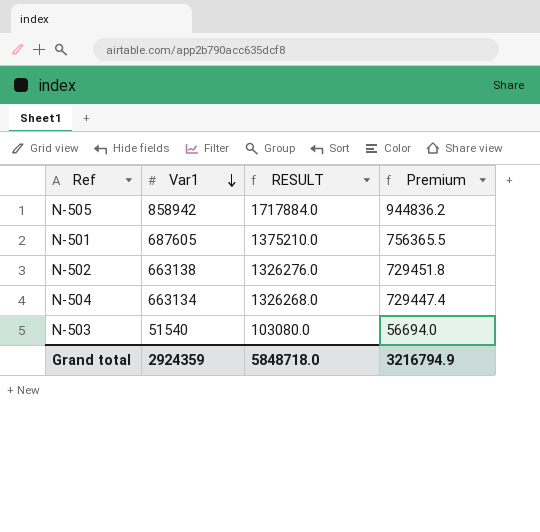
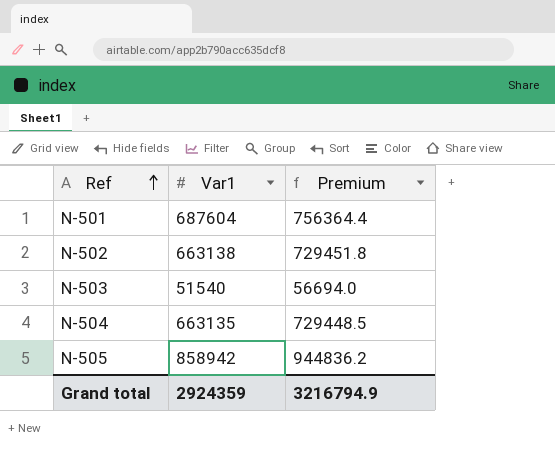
row order: Var1 descending -> Ref ascending
column RESULT | formula: [Var1] * 2 -> none
N-501 | Var1: 687605 -> 687604
N-501 | Premium: 756365.5 -> 756364.4
N-504 | Var1: 663134 -> 663135
N-504 | Premium: 729447.4 -> 729448.5

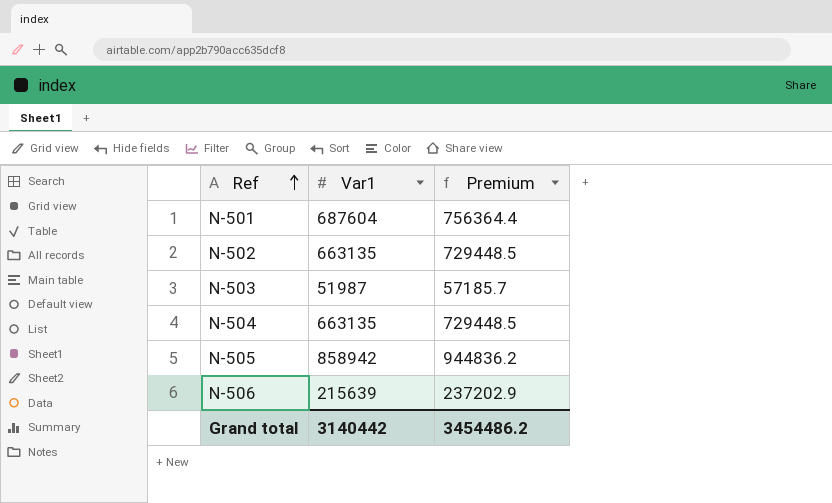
N-502 | Var1: 663138 -> 663135
N-502 | Premium: 729451.8 -> 729448.5
N-503 | Var1: 51540 -> 51987
N-503 | Premium: 56694.0 -> 57185.7
row N-506: none -> 215639 | 237202.9
Grand total | Var1: 2924359 -> 3140442
Grand total | Premium: 3216794.9 -> 3454486.2

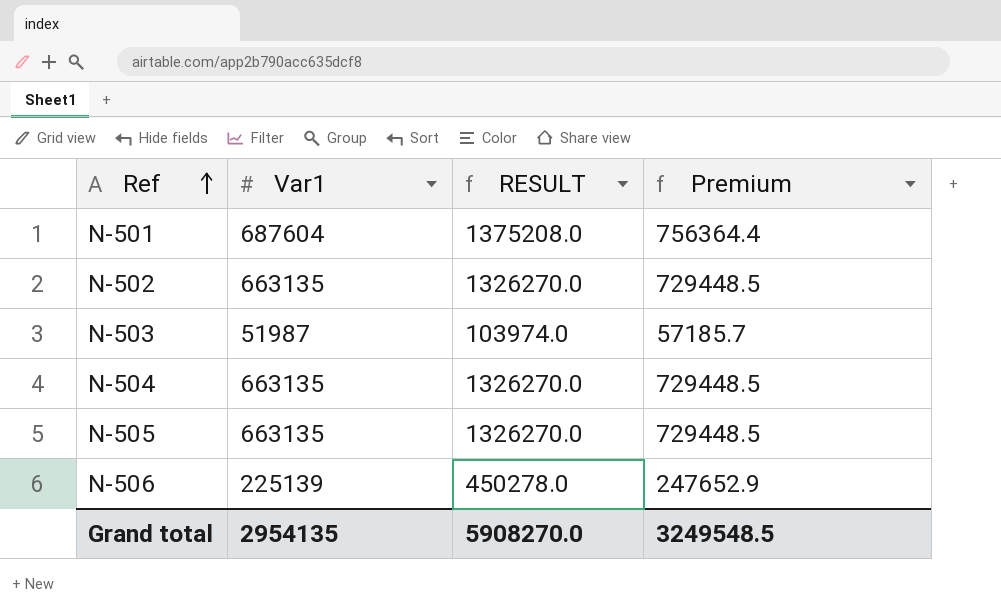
column RESULT | formula: none -> [Var1] * 2
N-505 | Var1: 858942 -> 663135
N-505 | Premium: 944836.2 -> 729448.5
N-506 | Var1: 215639 -> 225139
N-506 | Premium: 237202.9 -> 247652.9
Grand total | Var1: 3140442 -> 2954135
Grand total | Premium: 3454486.2 -> 3249548.5

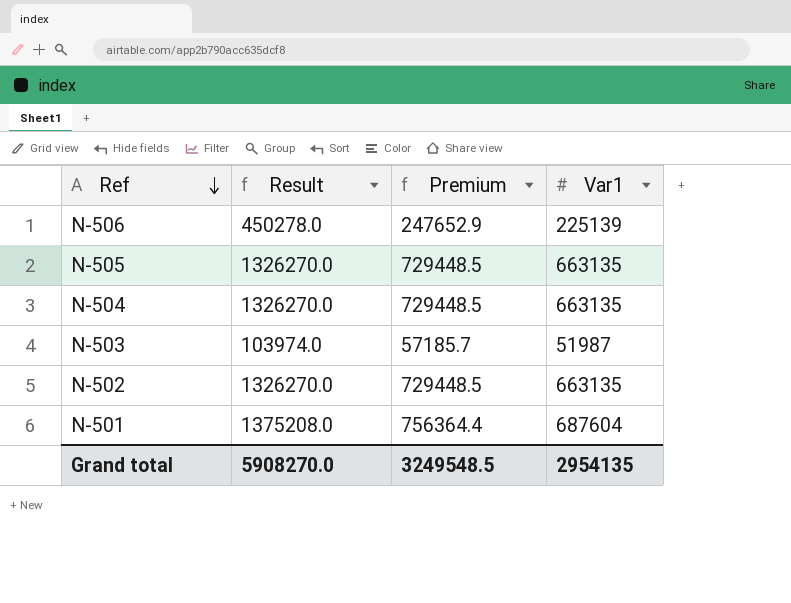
row order: Ref ascending -> Ref descending
column name: RESULT -> Result
column Var1 | position: 2 -> 4

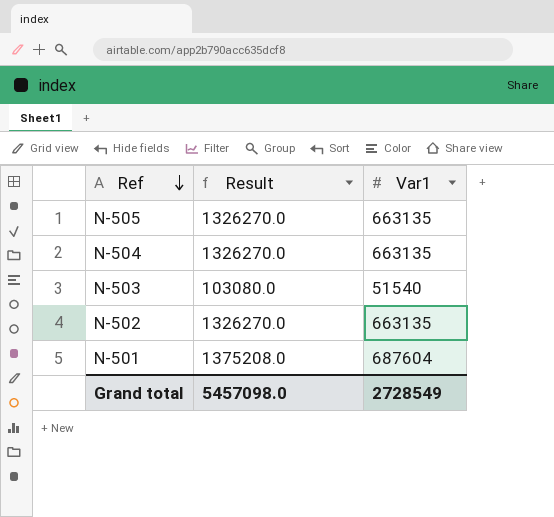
column Premium | formula: [Var1] * 1.1 -> none
row N-506: 450278.0 | 247652.9 | 225139 -> none
N-503 | Result: 103974.0 -> 103080.0
N-503 | Var1: 51987 -> 51540
Grand total | Result: 5908270.0 -> 5457098.0
Grand total | Var1: 2954135 -> 2728549

